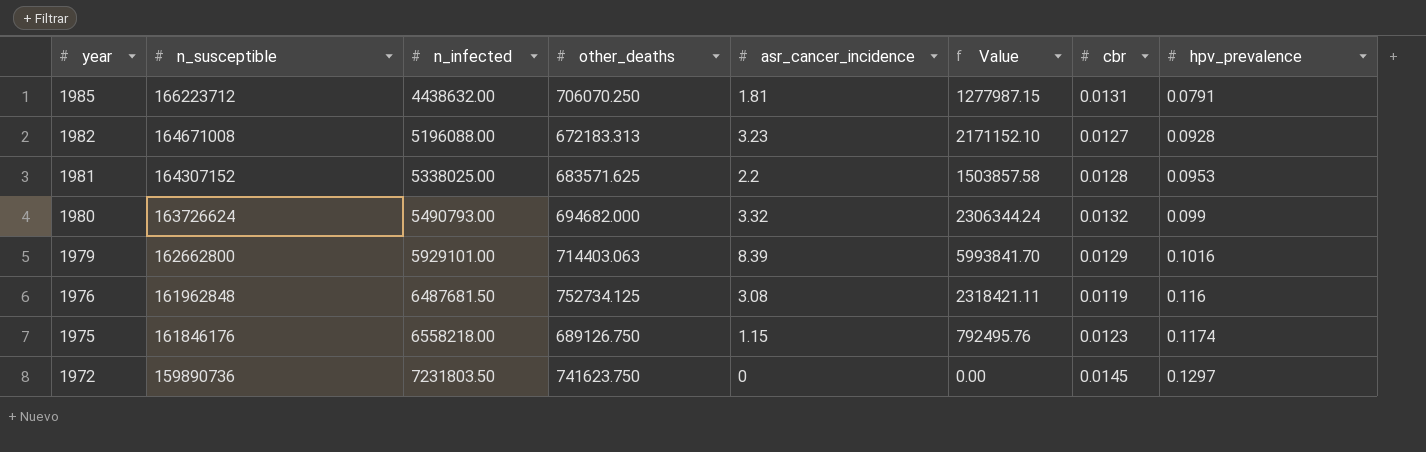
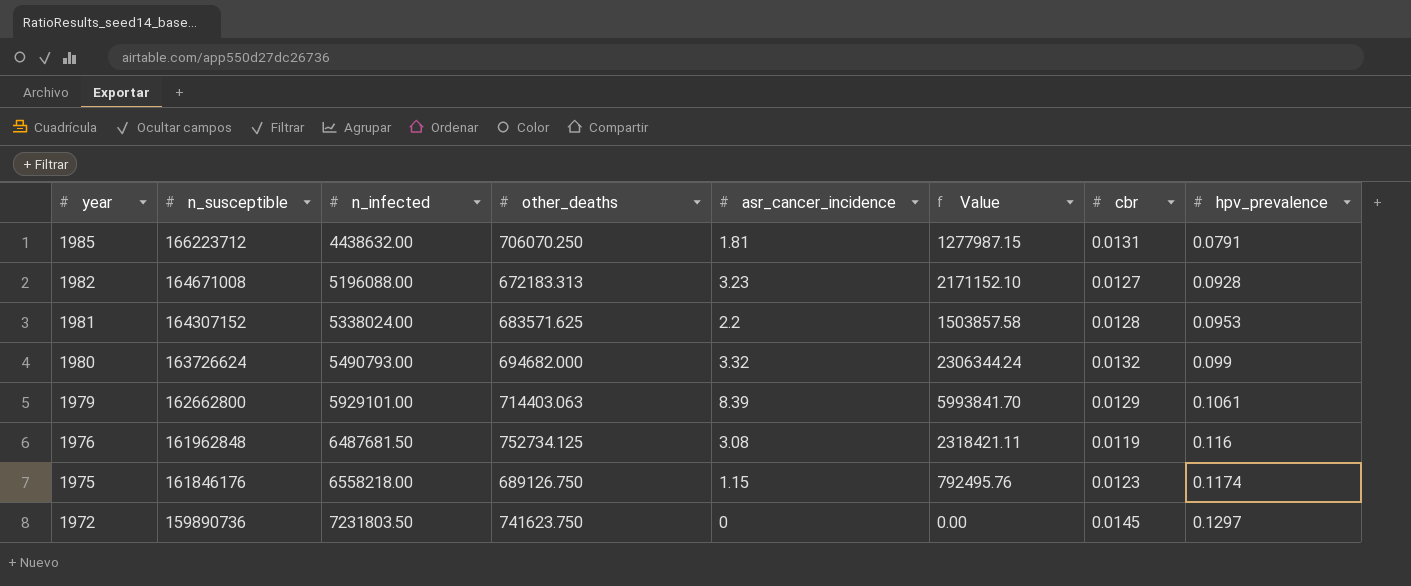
1981 | n_infected: 5338025.00 -> 5338024.00
1979 | hpv_prevalence: 0.1016 -> 0.1061

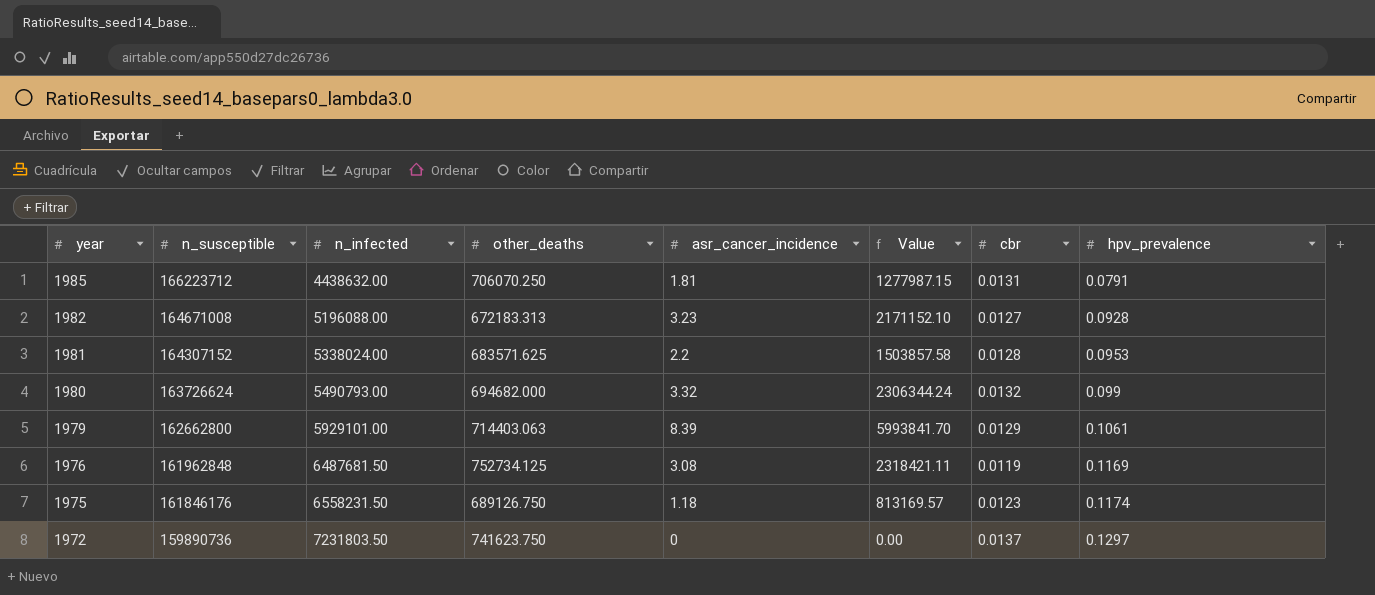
1976 | hpv_prevalence: 0.116 -> 0.1169
1975 | n_infected: 6558218.00 -> 6558231.50
1975 | asr_cancer_incidence: 1.15 -> 1.18
1975 | Value: 792495.76 -> 813169.57
1972 | cbr: 0.0145 -> 0.0137

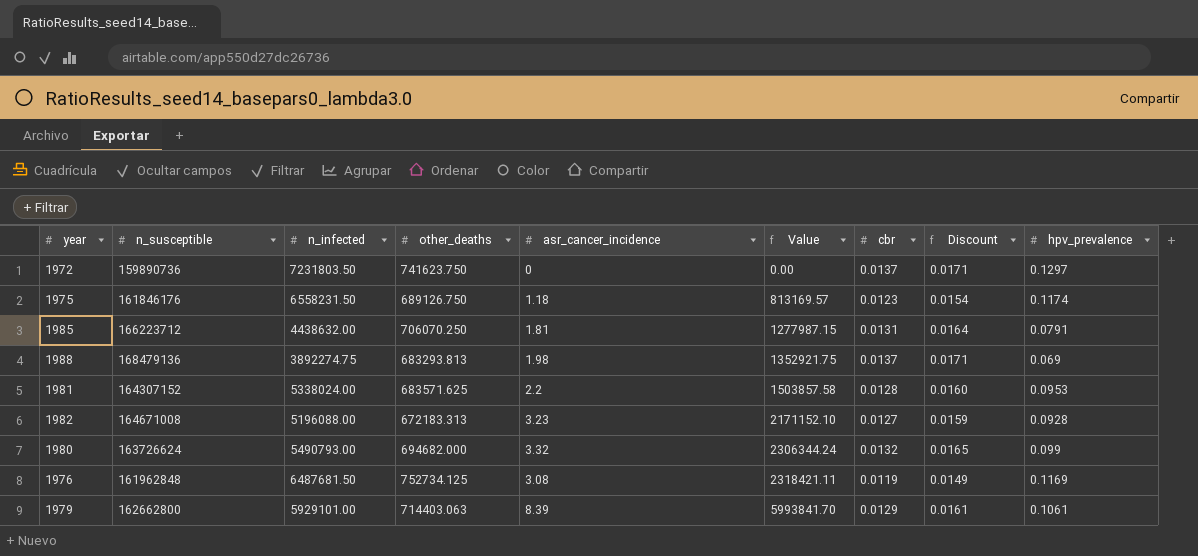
row order: year descending -> Value ascending
column Discount | formula: none -> [cbr] * 1.25
row 1988: none -> 168479136 | 3892274.75 | 683293.813 | 1.98 | 1352921.75 | 0.0137 | 0.0171 | 0.069

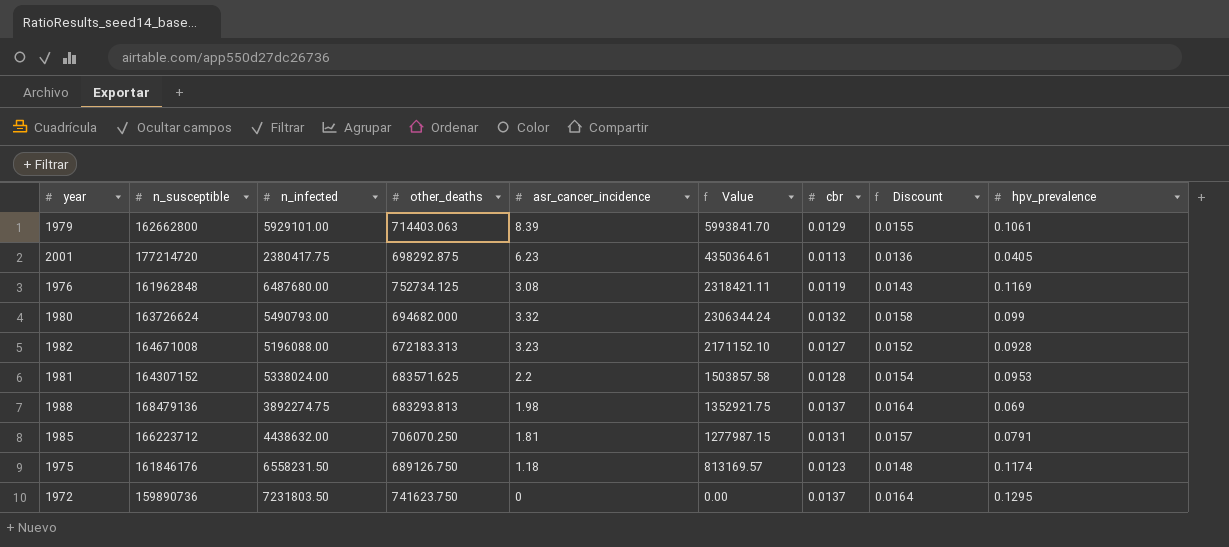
row order: Value ascending -> Value descending
column Discount | formula: [cbr] * 1.25 -> [cbr] * 1.2
row 2001: none -> 177214720 | 2380417.75 | 698292.875 | 6.23 | 4350364.61 | 0.0113 | 0.0136 | 0.0405
1976 | n_infected: 6487681.50 -> 6487680.00
1972 | hpv_prevalence: 0.1297 -> 0.1295

